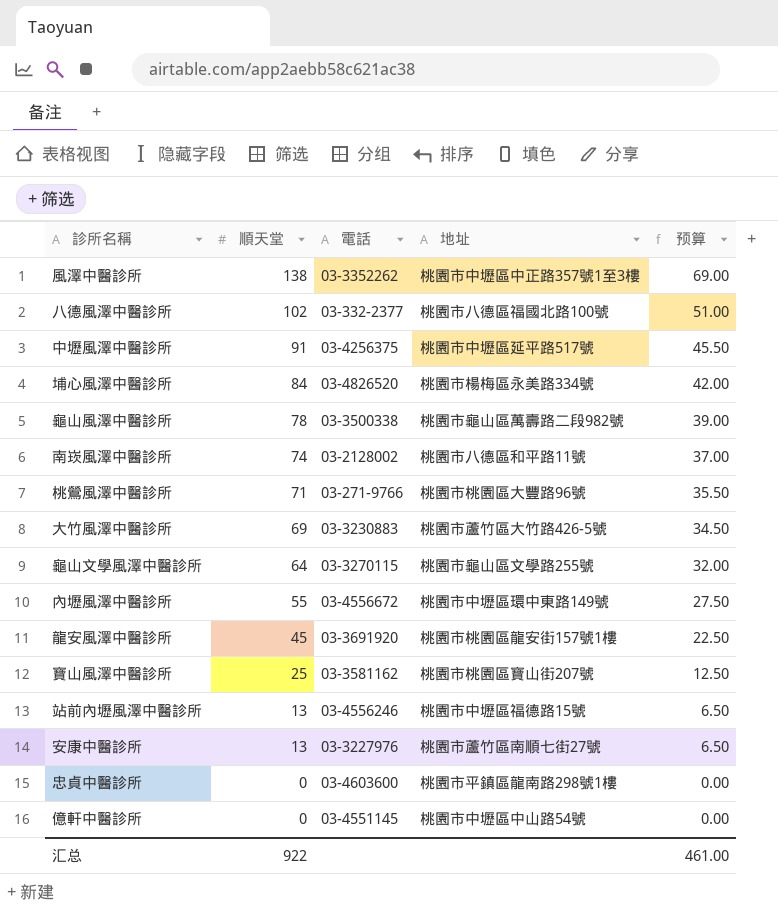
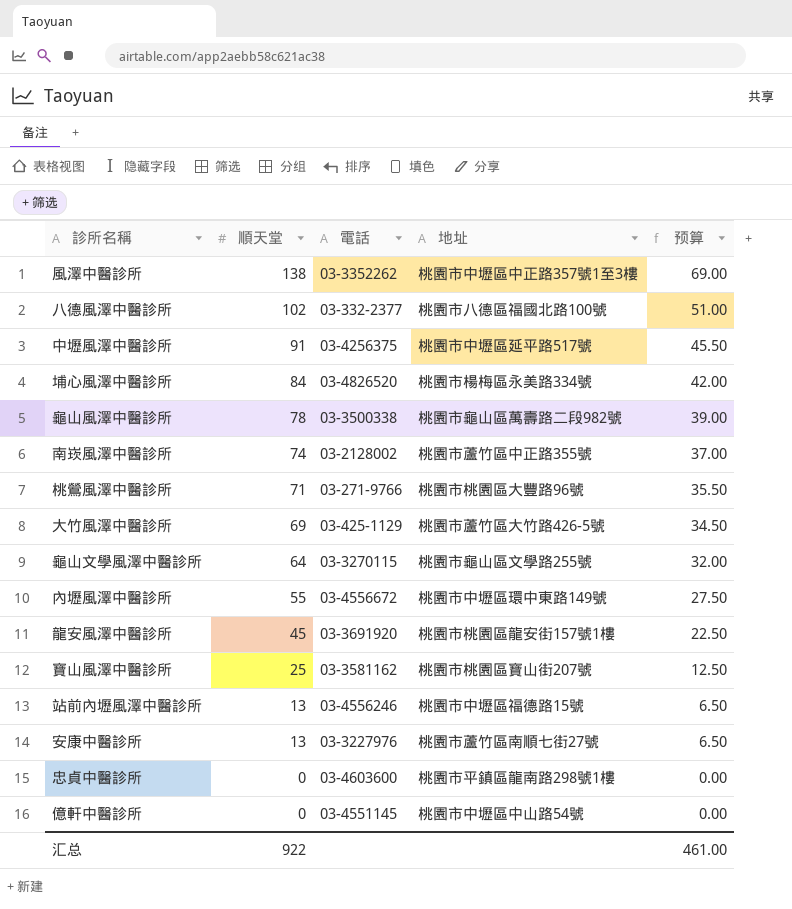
南崁風澤中醫診所 | 地址: 桃園市八德區和平路11號 -> 桃園市蘆竹區中正路355號
大竹風澤中醫診所 | 電話: 03-3230883 -> 03-425-1129

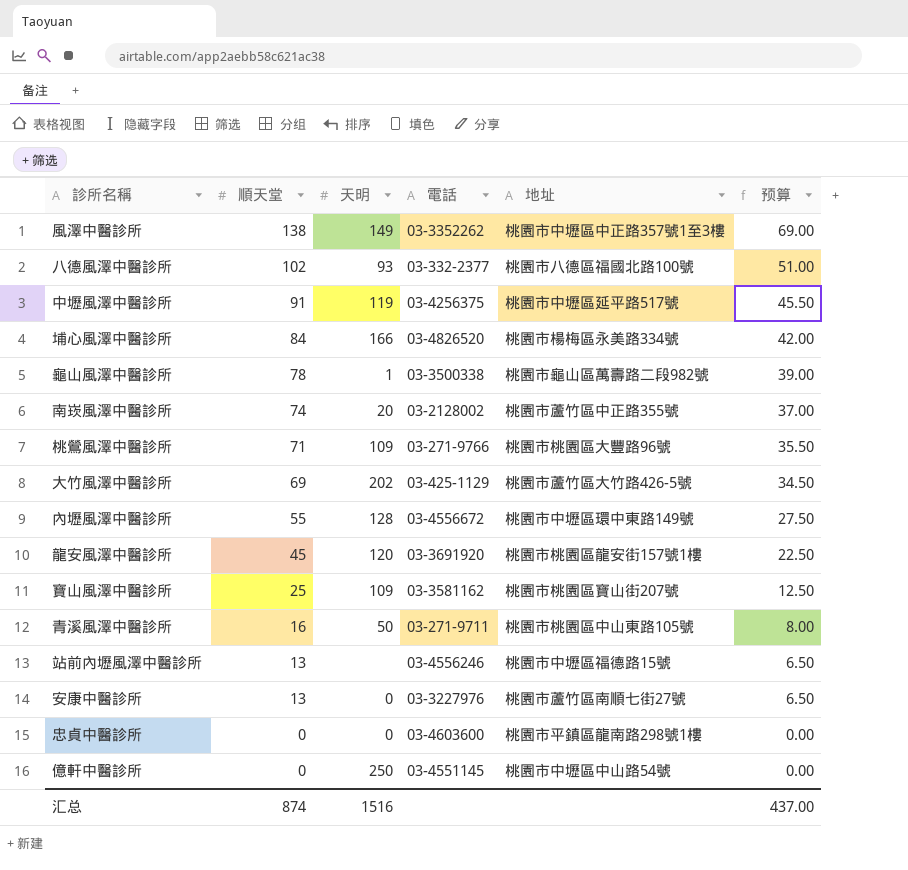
column 天明 | position: none -> 3
row 龜山文學風澤中醫診所: 64 | 03-3270115 | 桃園市龜山區文學路255號 | 32.00 -> none
row 青溪風澤中醫診所: none -> 16 | 50 | 03-271-9711 | 桃園市桃園區中山東路105號 | 8.00
汇总 | 順天堂: 922 -> 874
汇总 | 预算: 461.00 -> 437.00

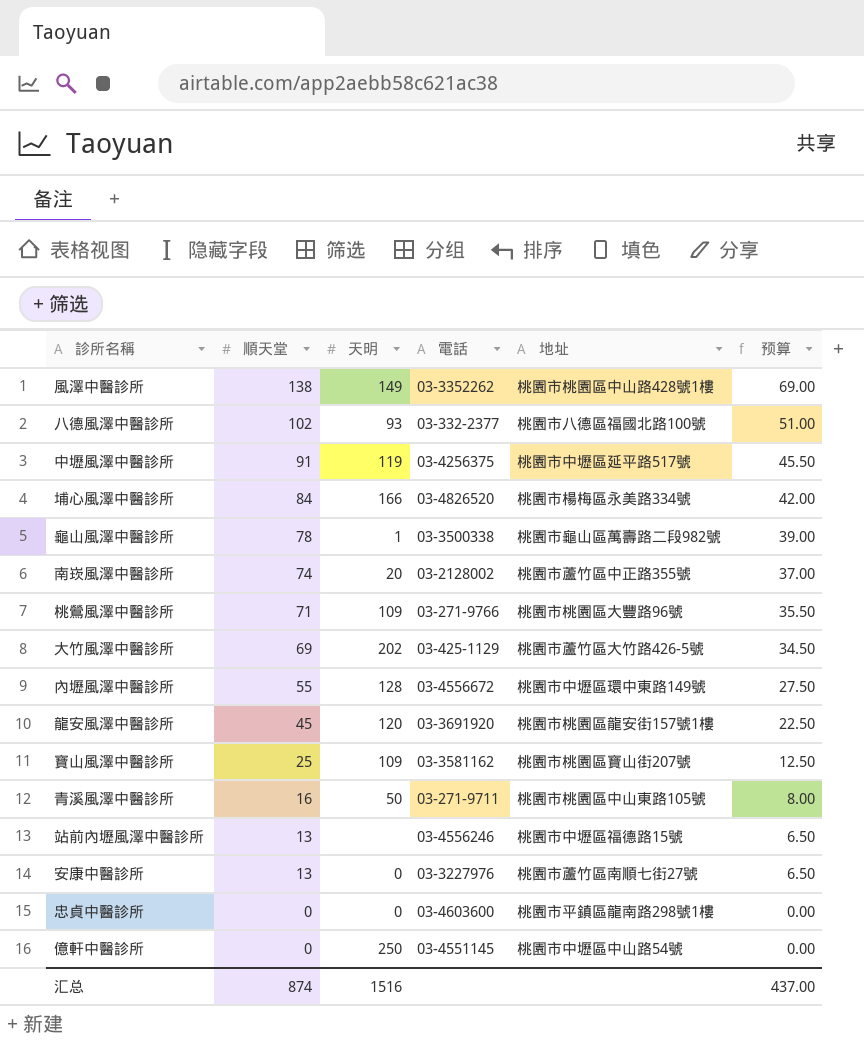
風澤中醫診所 | 地址: 桃園市中壢區中正路357號1至3樓 -> 桃園市桃園區中山路428號1樓

